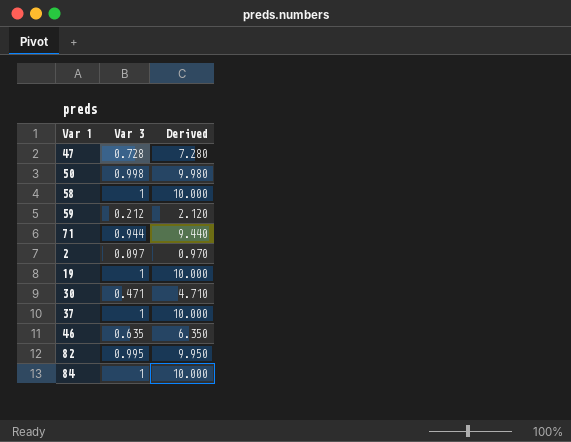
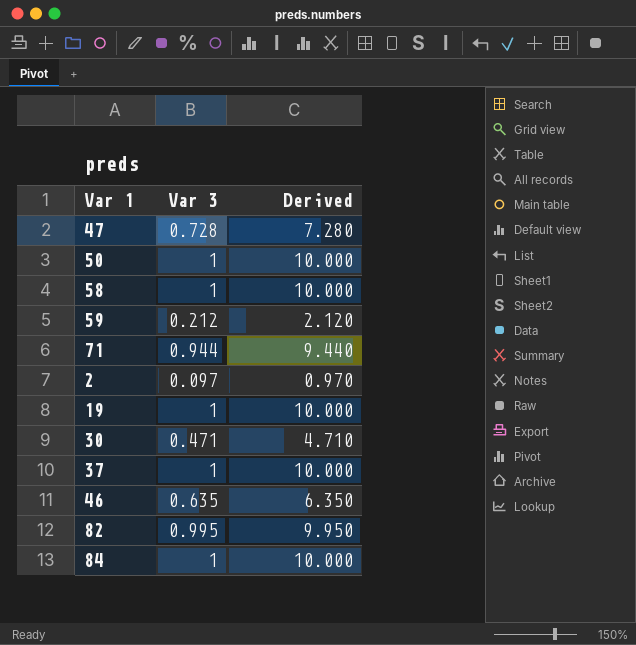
50 | Var 3: 0.998 -> 1
50 | Derived: 9.980 -> 10.000

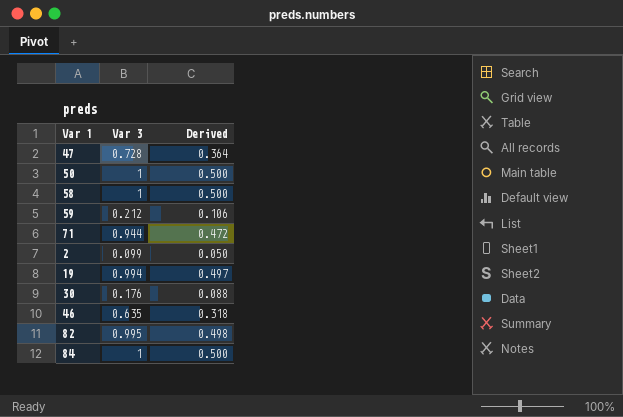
column Derived | formula: [Var 3] * 10 -> [Var 3] * 0.5
row 37: 1 | 10.000 -> none
2 | Var 3: 0.097 -> 0.099
19 | Var 3: 1 -> 0.994
30 | Var 3: 0.471 -> 0.176

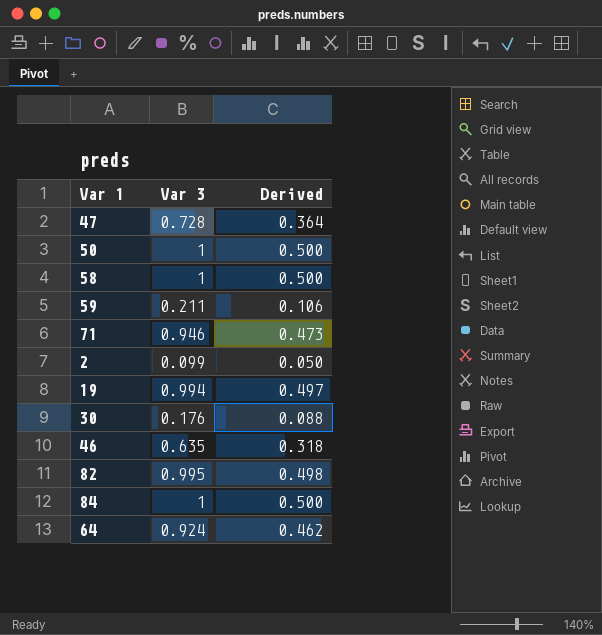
59 | Var 3: 0.212 -> 0.211
71 | Var 3: 0.944 -> 0.946
71 | Derived: 0.472 -> 0.473
row 64: none -> 0.924 | 0.462

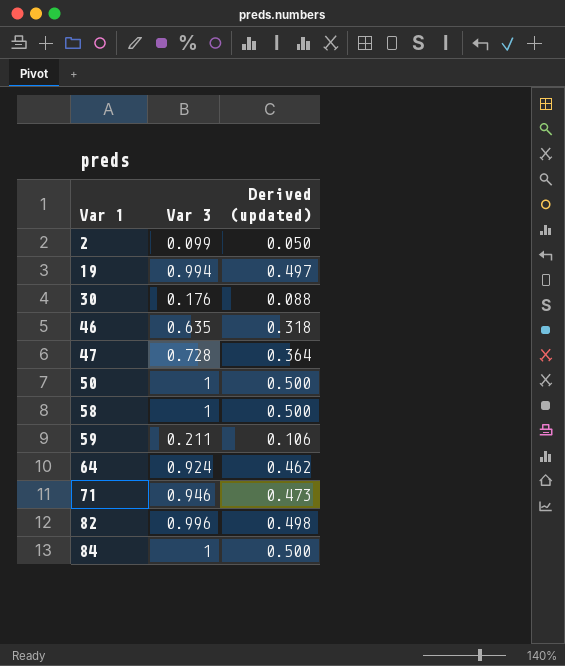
row order: none -> Var 1 ascending
column name: Derived -> Derived (updated)
82 | Var 3: 0.995 -> 0.996

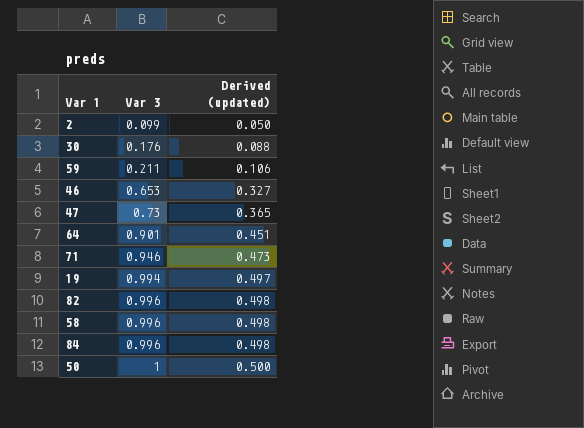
row order: Var 1 ascending -> Var 3 ascending
46 | Var 3: 0.635 -> 0.653
46 | Derived (updated): 0.318 -> 0.327
47 | Var 3: 0.728 -> 0.73
47 | Derived (updated): 0.364 -> 0.365
64 | Var 3: 0.924 -> 0.901
64 | Derived (updated): 0.462 -> 0.451
58 | Var 3: 1 -> 0.996
58 | Derived (updated): 0.500 -> 0.498
84 | Var 3: 1 -> 0.996
84 | Derived (updated): 0.500 -> 0.498

